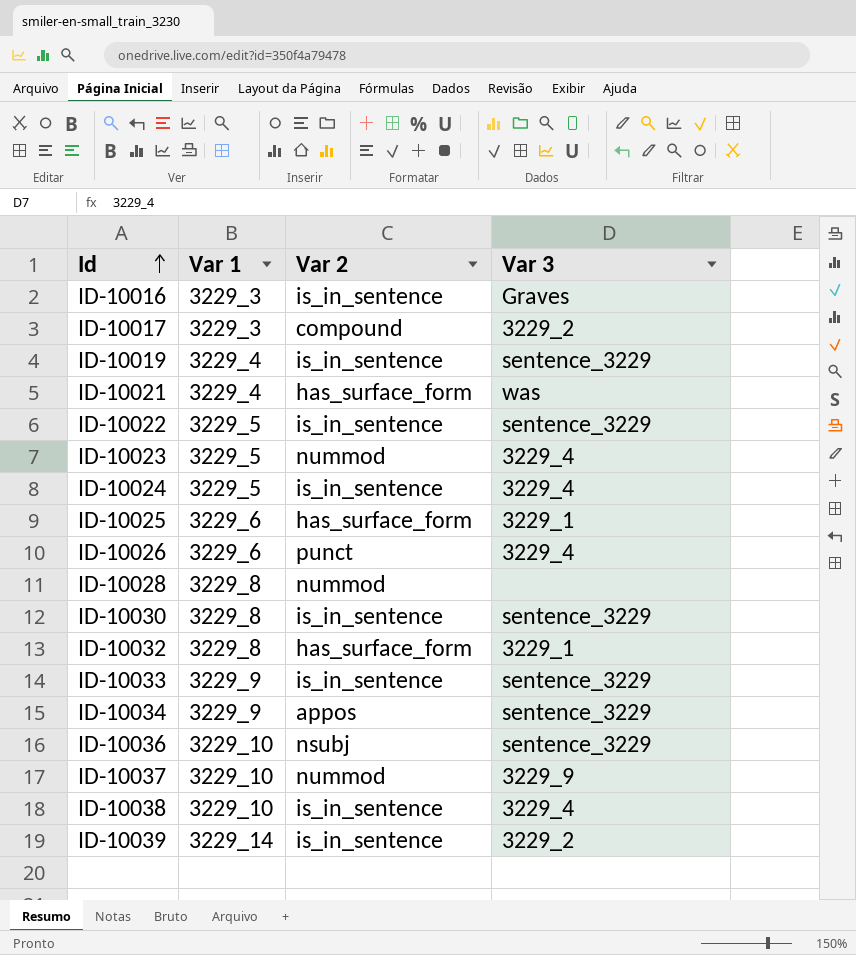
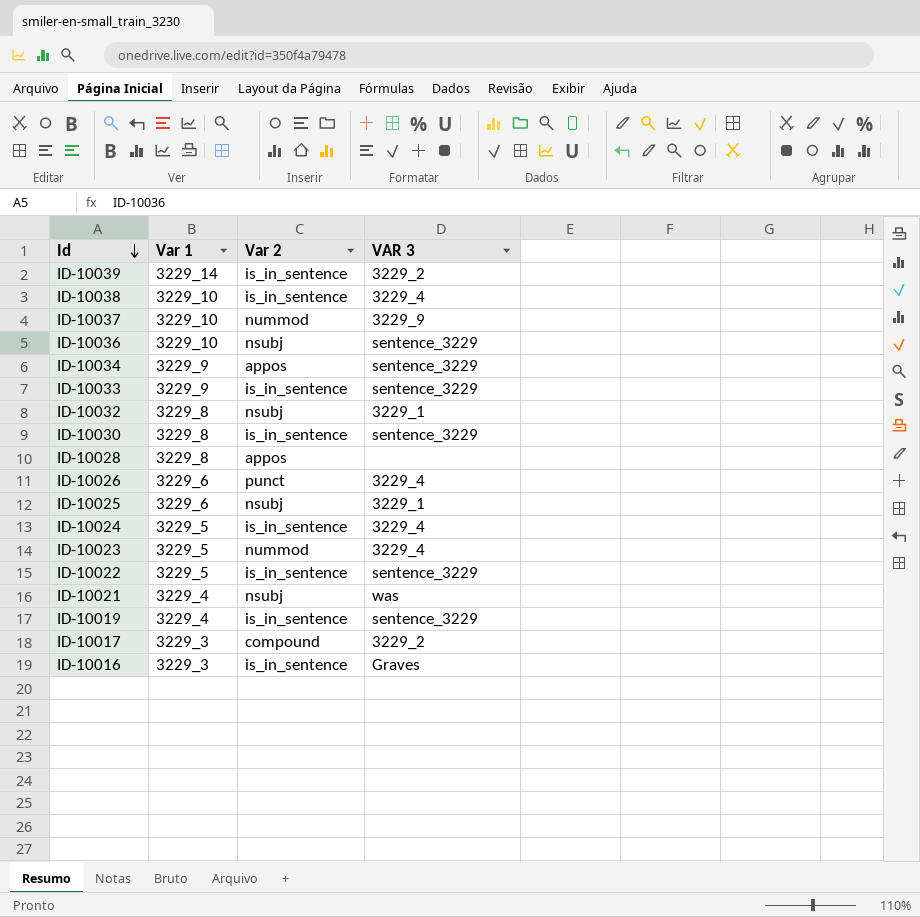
row order: Id ascending -> Id descending
column name: Var 3 -> VAR 3
ID-10032 | Var 2: has_surface_form -> nsubj
ID-10028 | Var 2: nummod -> appos
ID-10025 | Var 2: has_surface_form -> nsubj
ID-10021 | Var 2: has_surface_form -> nsubj

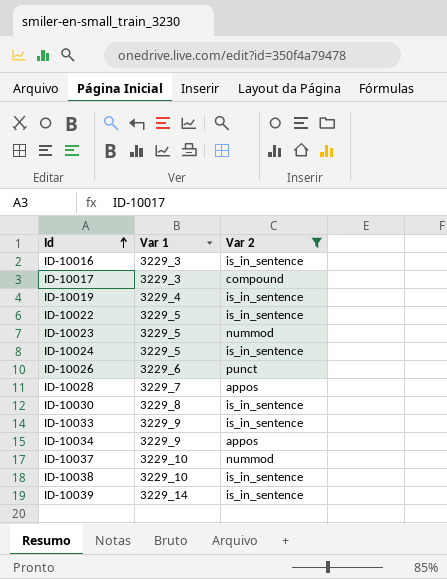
filter: none -> Var 2 != nsubj
row order: Id descending -> Id ascending
column VAR 3 | position: 4 -> none
ID-10028 | Var 1: 3229_8 -> 3229_7

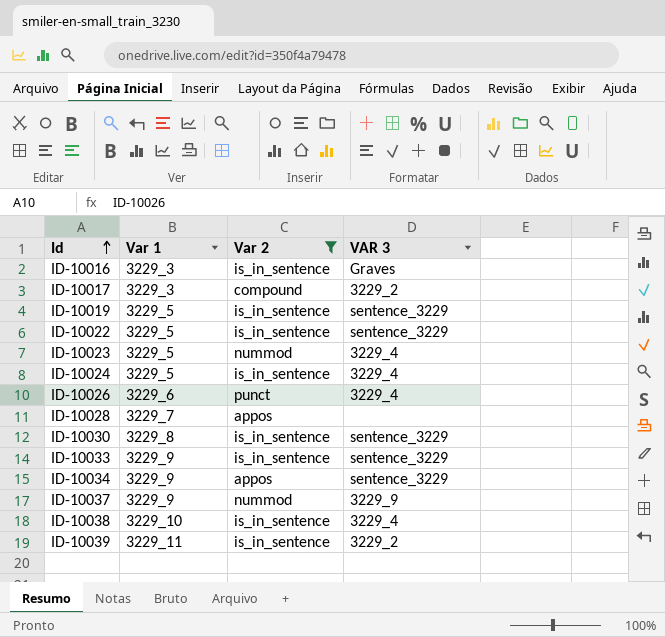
column VAR 3 | position: none -> 4
ID-10019 | Var 1: 3229_4 -> 3229_5
ID-10037 | Var 1: 3229_10 -> 3229_9
ID-10039 | Var 1: 3229_14 -> 3229_11

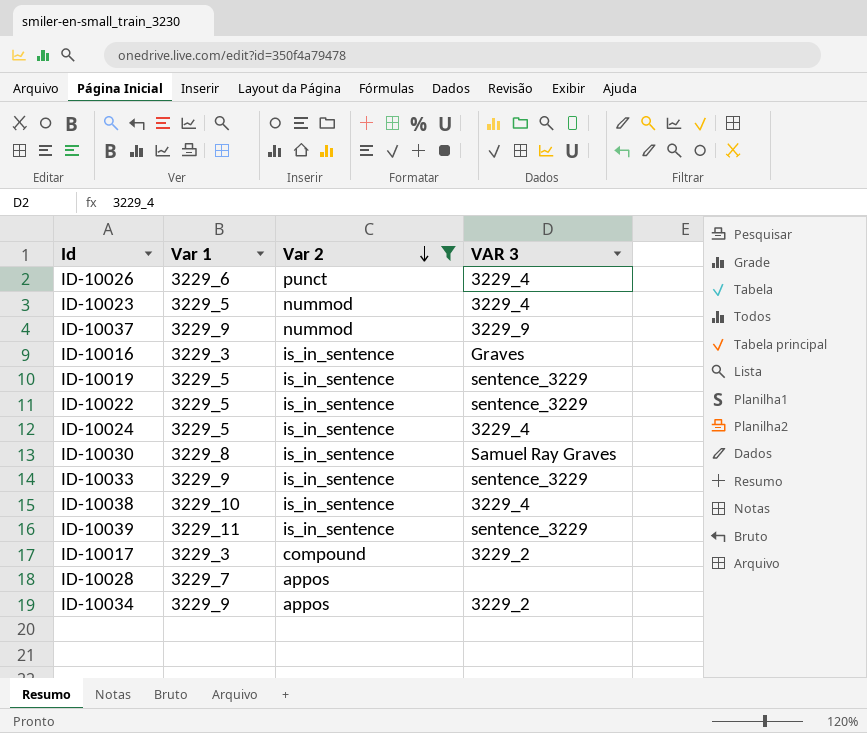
row order: Id ascending -> Var 2 descending
ID-10030 | VAR 3: sentence_3229 -> Samuel Ray Graves
ID-10039 | VAR 3: 3229_2 -> sentence_3229
ID-10034 | VAR 3: sentence_3229 -> 3229_2

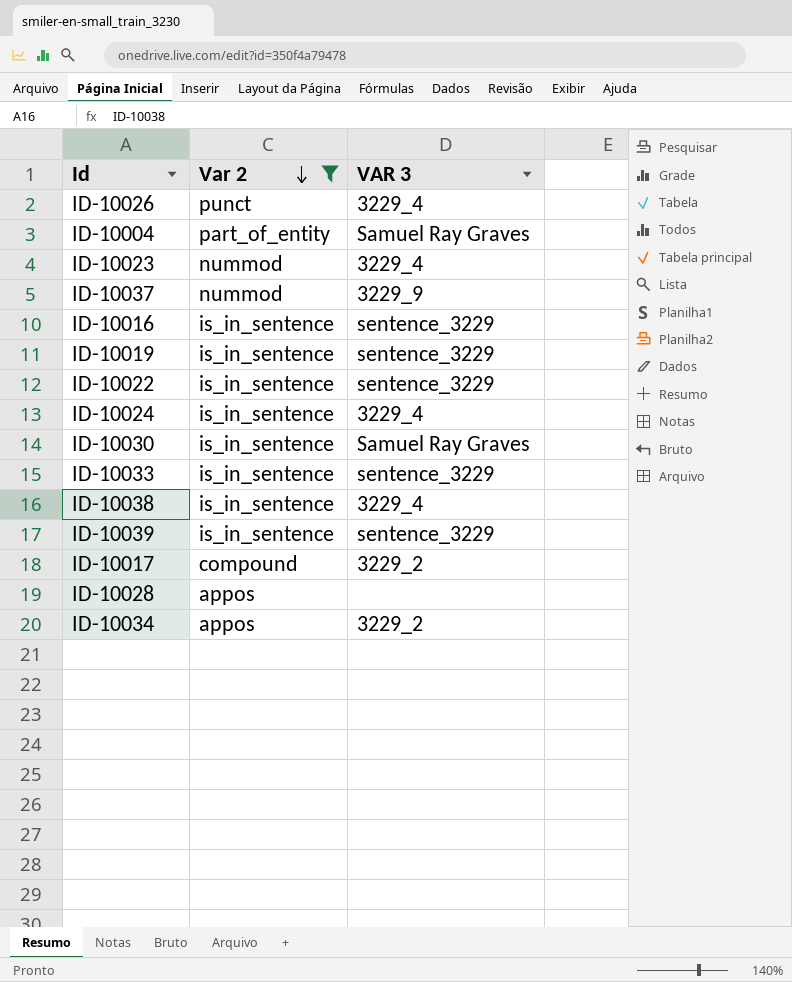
column Var 1 | position: 2 -> none
row ID-10004: none -> part_of_entity | Samuel Ray Graves
ID-10016 | VAR 3: Graves -> sentence_3229

